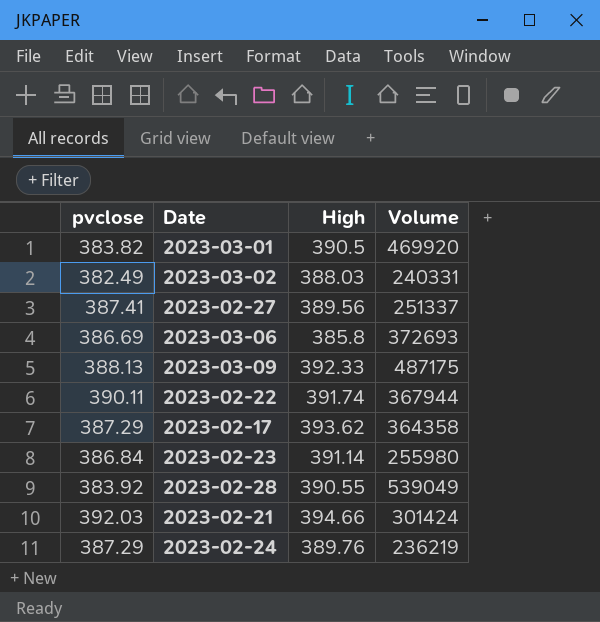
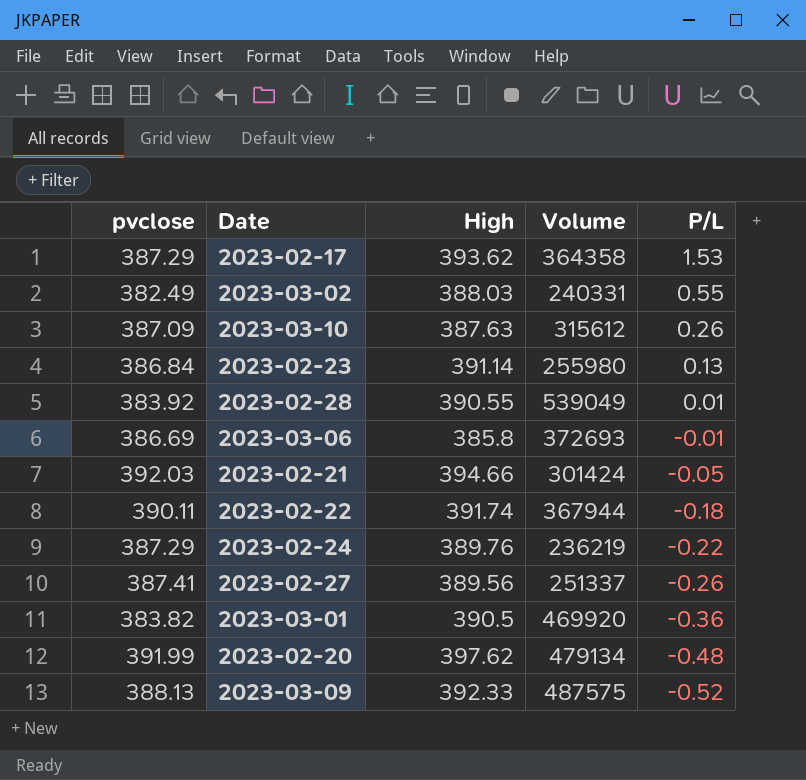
row order: none -> P/L descending
column P/L | position: none -> 5
row 2023-03-10: none -> 387.09 | 387.63 | 315612 | 0.26
row 2023-02-20: none -> 391.99 | 397.62 | 479134 | -0.48
2023-03-09 | Volume: 487175 -> 487575

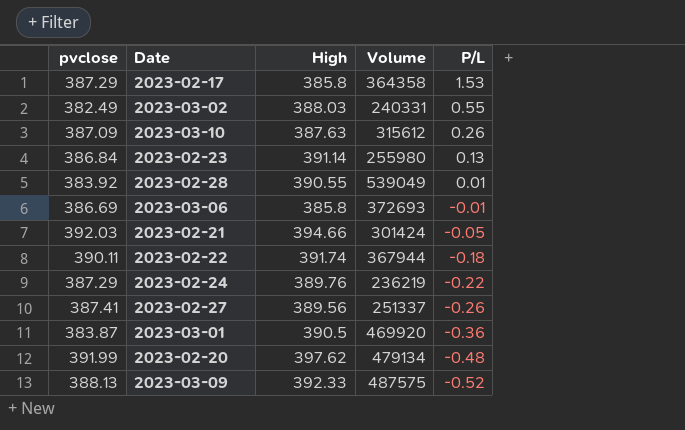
2023-02-17 | High: 393.62 -> 385.8
2023-03-01 | pvclose: 383.82 -> 383.87

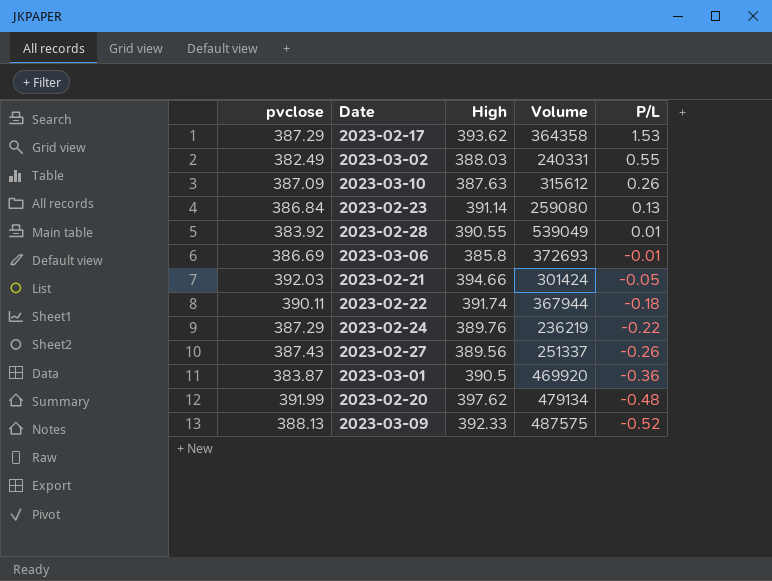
2023-02-17 | High: 385.8 -> 393.62
2023-02-23 | Volume: 255980 -> 259080
2023-02-27 | pvclose: 387.41 -> 387.43

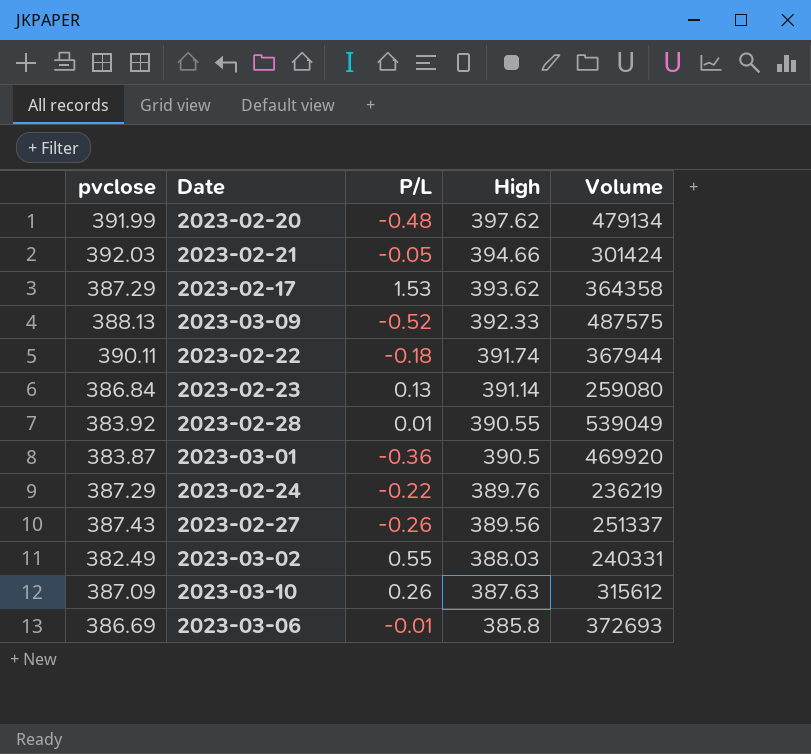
row order: P/L descending -> High descending
column P/L | position: 5 -> 3

